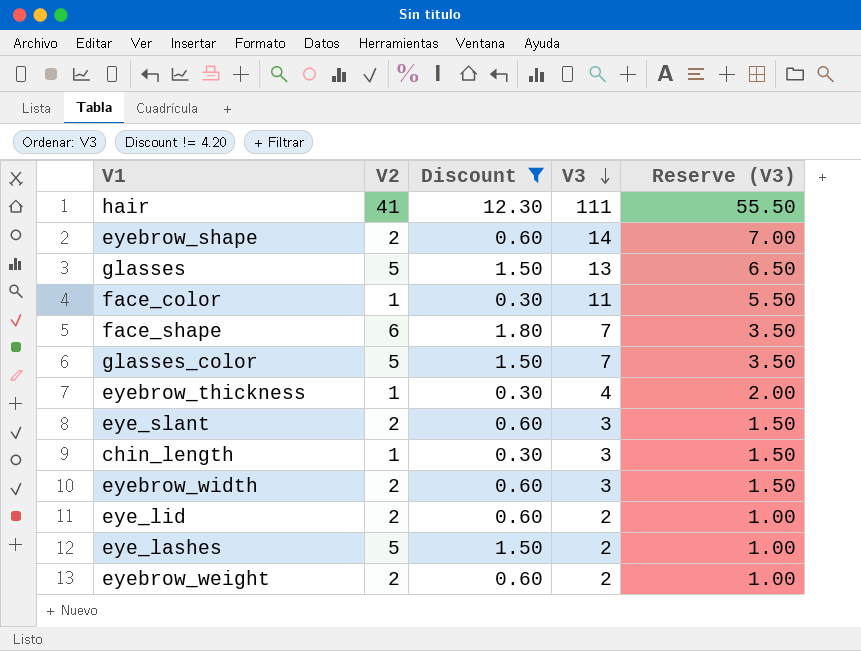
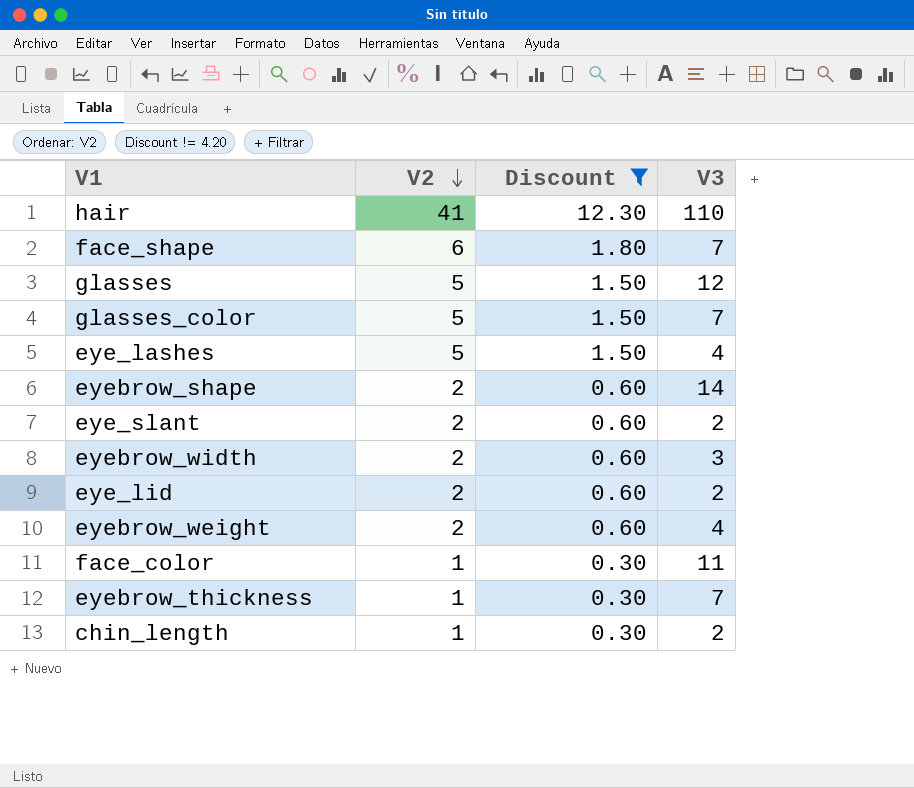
row order: V3 descending -> V2 descending
column Reserve (V3) | formula: [V3] * 0.5 -> none
hair | V3: 111 -> 110
glasses | V3: 13 -> 12
eye_lashes | V3: 2 -> 4
eye_slant | V3: 3 -> 2
eyebrow_weight | V3: 2 -> 4
eyebrow_thickness | V3: 4 -> 7
chin_length | V3: 3 -> 2

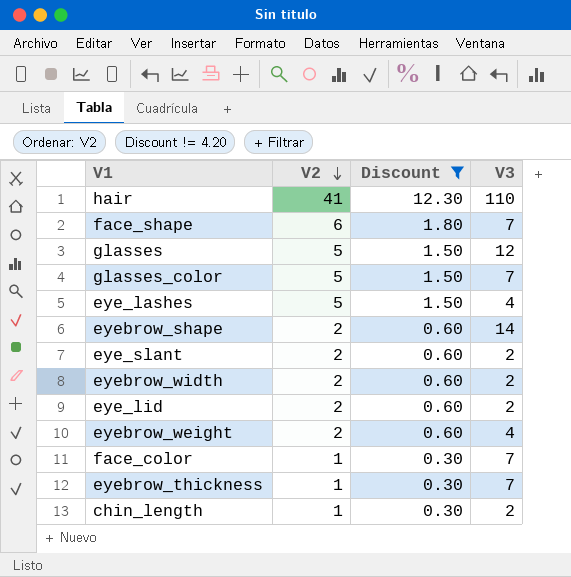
eyebrow_width | V3: 3 -> 2
face_color | V3: 11 -> 7

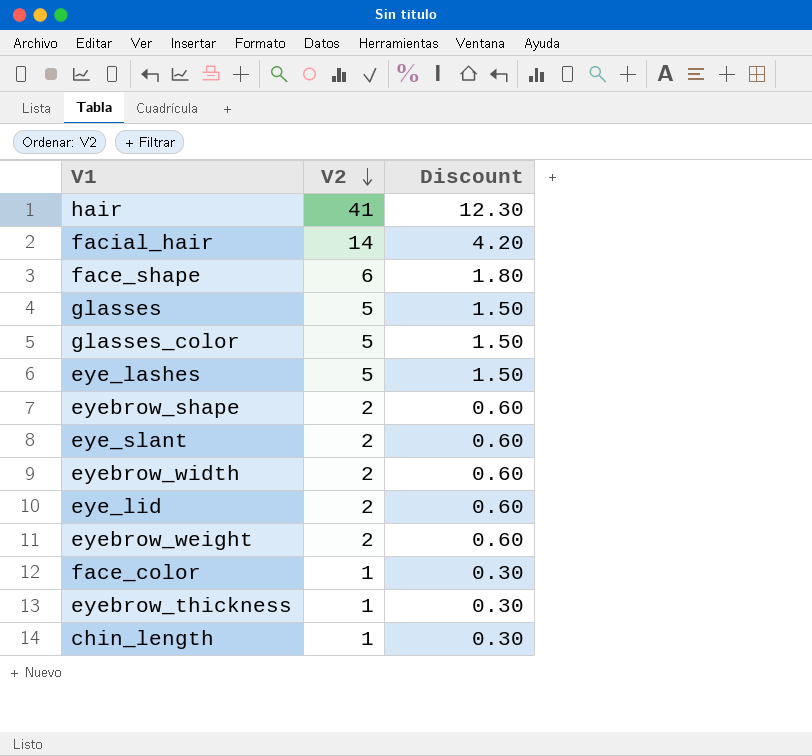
filter: Discount != 4.20 -> none
column V3 | position: 4 -> none

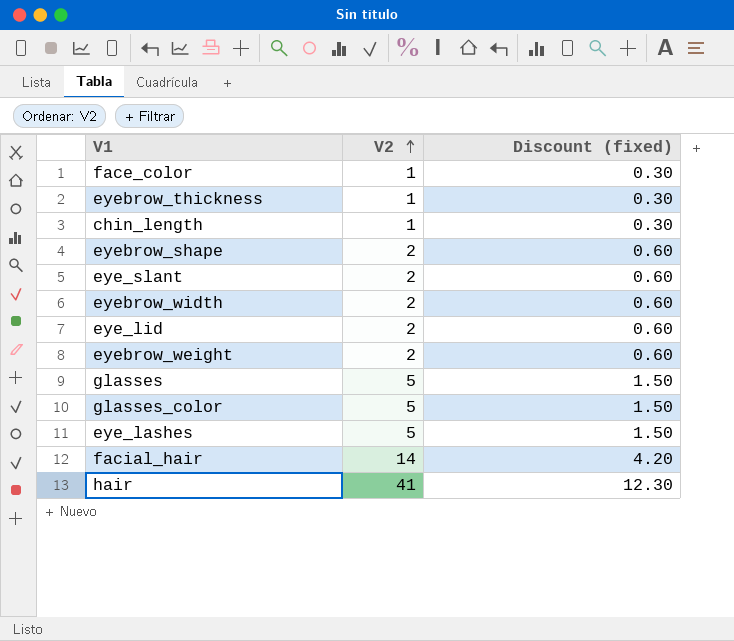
row order: V2 descending -> V2 ascending
column name: Discount -> Discount (fixed)
row face_shape: 6 | 1.80 -> none

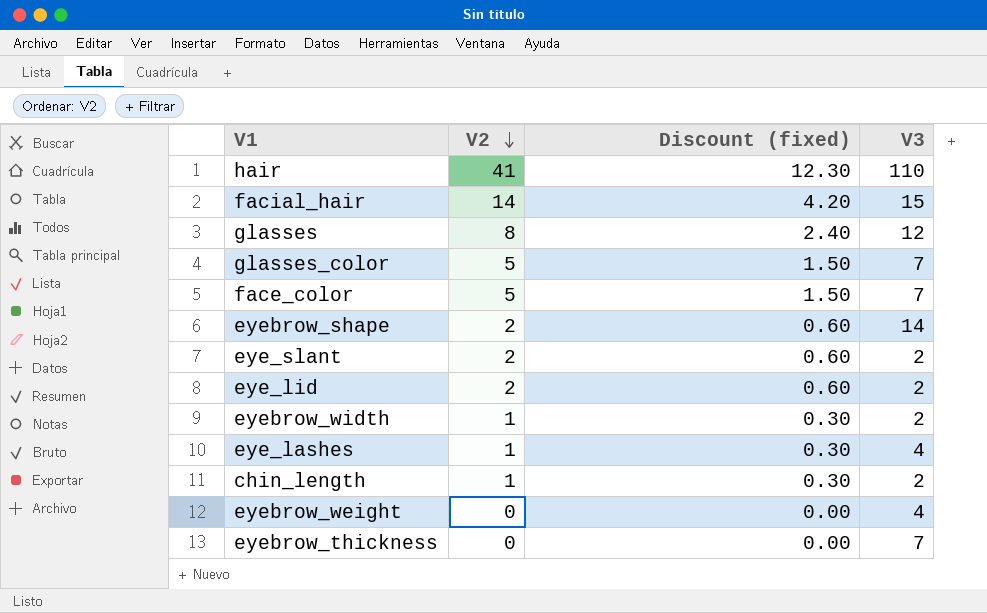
row order: V2 ascending -> V2 descending
column V3 | position: none -> 4
glasses | V2: 5 -> 8
glasses | Discount (fixed): 1.50 -> 2.40
face_color | V2: 1 -> 5
face_color | Discount (fixed): 0.30 -> 1.50
eyebrow_width | V2: 2 -> 1
eyebrow_width | Discount (fixed): 0.60 -> 0.30
eye_lashes | V2: 5 -> 1
eye_lashes | Discount (fixed): 1.50 -> 0.30
eyebrow_weight | V2: 2 -> 0
eyebrow_weight | Discount (fixed): 0.60 -> 0.00
eyebrow_thickness | V2: 1 -> 0
eyebrow_thickness | Discount (fixed): 0.30 -> 0.00

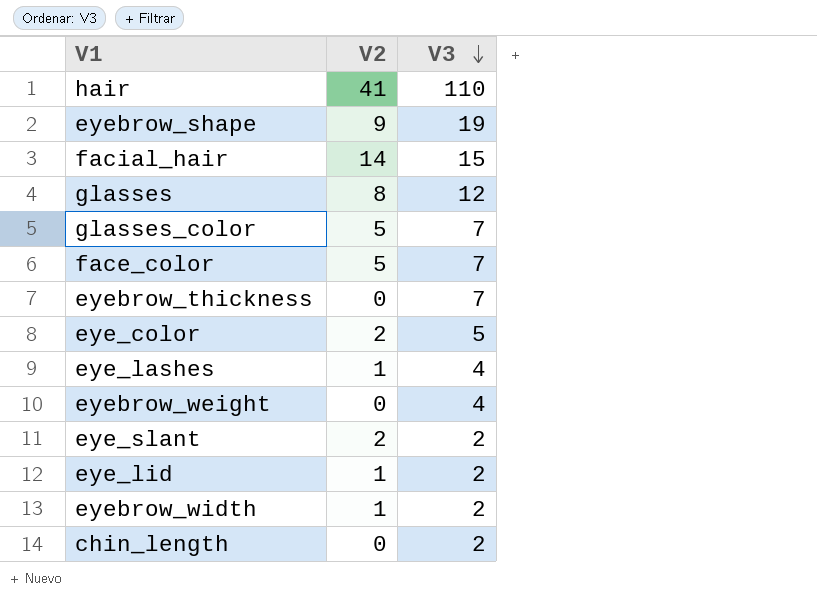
row order: V2 descending -> V3 descending
column Discount (fixed) | formula: [V2] * 0.3 -> none
eyebrow_shape | V2: 2 -> 9
eyebrow_shape | V3: 14 -> 19
row eye_color: none -> 2 | 5
eye_lid | V2: 2 -> 1
chin_length | V2: 1 -> 0

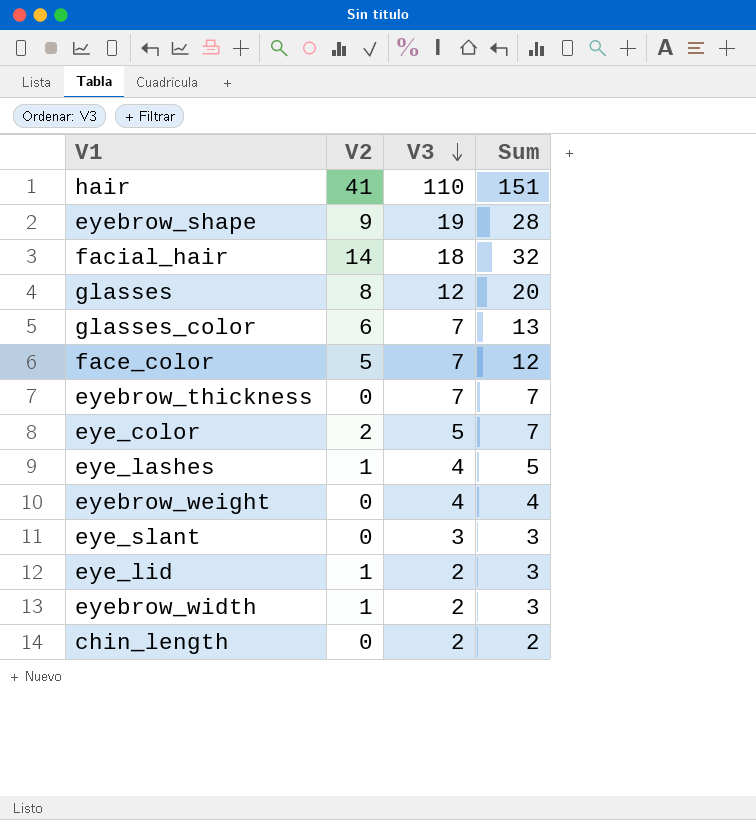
column Sum | formula: none -> [V2] + [V3]
facial_hair | V3: 15 -> 18
glasses_color | V2: 5 -> 6
eye_slant | V2: 2 -> 0
eye_slant | V3: 2 -> 3

